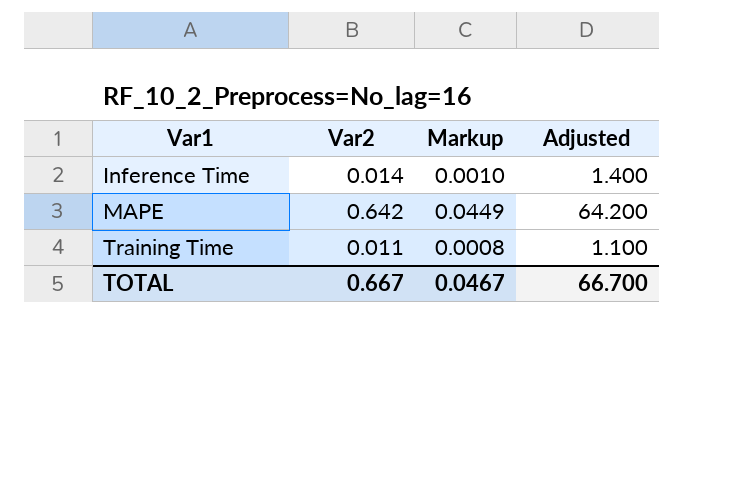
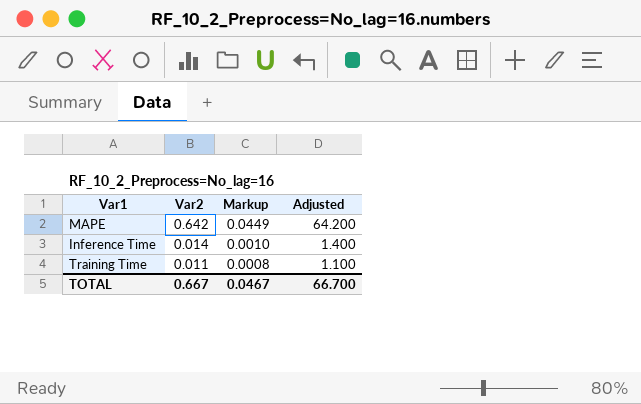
row order: Var1 ascending -> Var2 descending

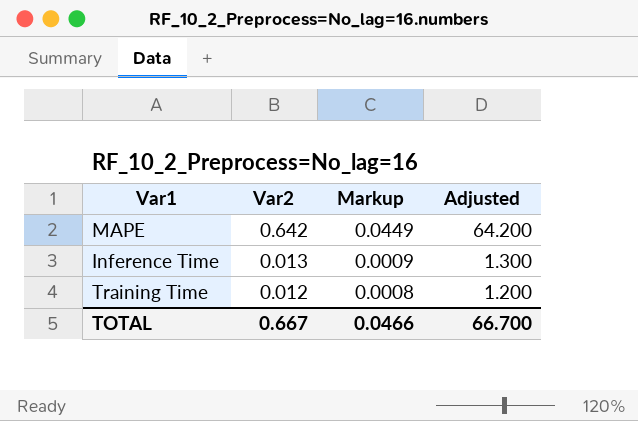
Inference Time | Var2: 0.014 -> 0.013
Inference Time | Markup: 0.0010 -> 0.0009
Inference Time | Adjusted: 1.400 -> 1.300
Training Time | Var2: 0.011 -> 0.012
Training Time | Adjusted: 1.100 -> 1.200
TOTAL | Markup: 0.0467 -> 0.0466

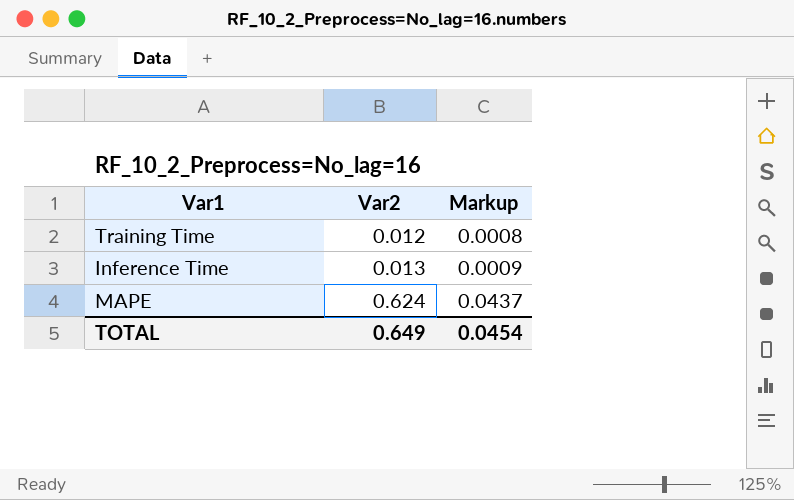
row order: Var2 descending -> Var2 ascending
column Adjusted | formula: [Var2] * 100 -> none
MAPE | Var2: 0.642 -> 0.624
MAPE | Markup: 0.0449 -> 0.0437
TOTAL | Var2: 0.667 -> 0.649
TOTAL | Markup: 0.0466 -> 0.0454

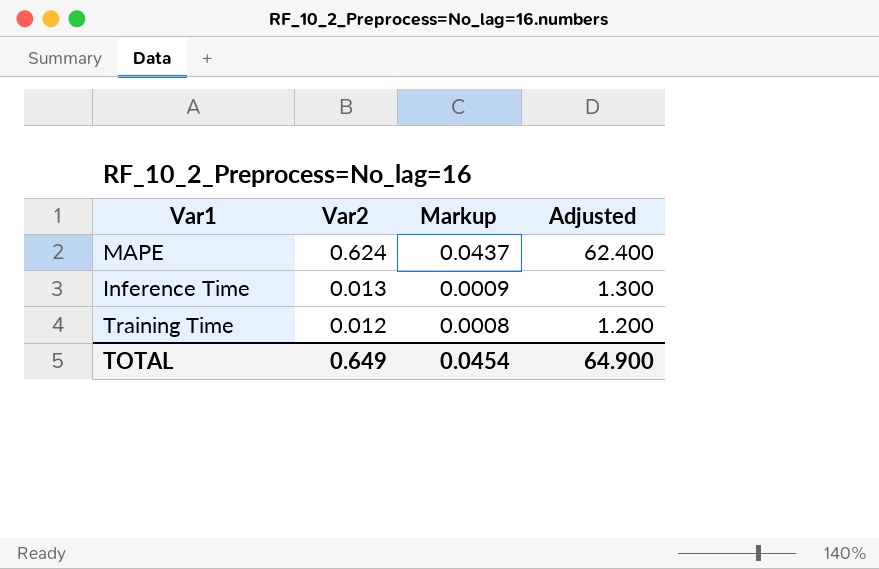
row order: Var2 ascending -> Var2 descending
column Adjusted | formula: none -> [Var2] * 100

